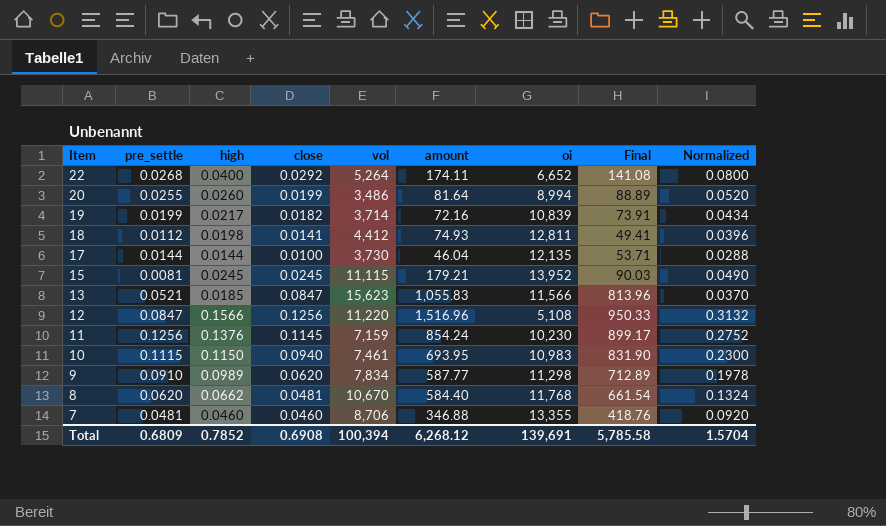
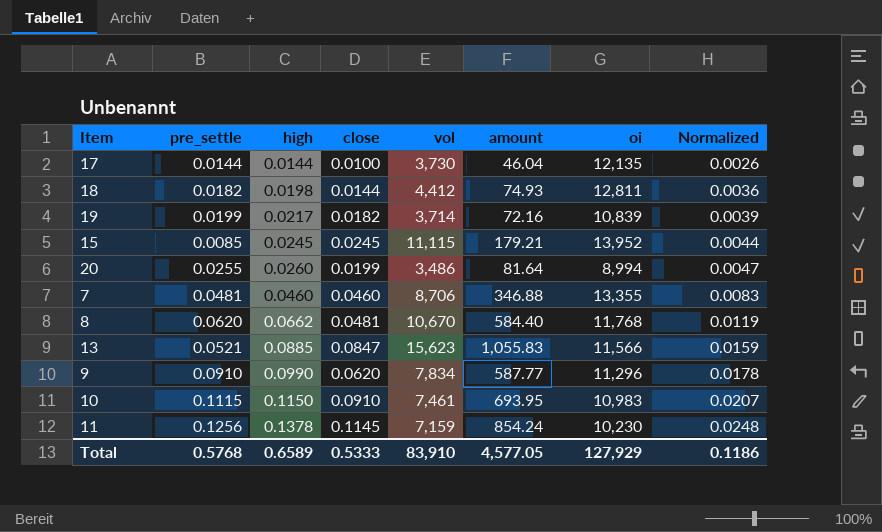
row order: Item descending -> high ascending
column Final | formula: [pre_settle] * [vol] -> none
column Normalized | formula: [high] * 2 -> [high] * 0.18
row 22: 0.0268 | 0.0400 | 0.0292 | 5,264 | 174.11 | 6,652 | 141.08 | 0.0800 -> none
row 12: 0.0847 | 0.1566 | 0.1256 | 11,220 | 1,516.96 | 5,108 | 950.33 | 0.3132 -> none
18 | pre_settle: 0.0112 -> 0.0182
18 | close: 0.0141 -> 0.0144
15 | pre_settle: 0.0081 -> 0.0085
13 | high: 0.0185 -> 0.0885
9 | high: 0.0989 -> 0.0990
9 | oi: 11,298 -> 11,296
10 | close: 0.0940 -> 0.0910
11 | high: 0.1376 -> 0.1378
Total | pre_settle: 0.6809 -> 0.5768
Total | high: 0.7852 -> 0.6589
Total | close: 0.6908 -> 0.5333
Total | vol: 100,394 -> 83,910
Total | amount: 6,268.12 -> 4,577.05
Total | oi: 139,691 -> 127,929
Total | Normalized: 1.5704 -> 0.1186

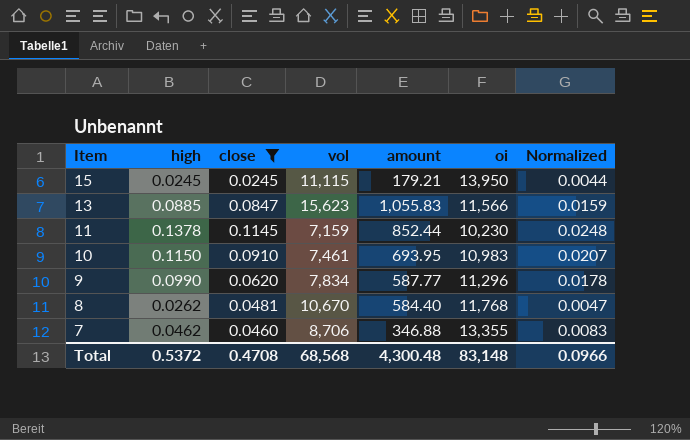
filter: none -> close >= 0.0245
row order: high ascending -> Item descending
column pre_settle | position: 2 -> none
15 | oi: 13,952 -> 13,950
11 | amount: 854.24 -> 852.44
8 | high: 0.0662 -> 0.0262
8 | Normalized: 0.0119 -> 0.0047
7 | high: 0.0460 -> 0.0462
Total | high: 0.6589 -> 0.5372
Total | close: 0.5333 -> 0.4708
Total | vol: 83,910 -> 68,568
Total | amount: 4,577.05 -> 4,300.48
Total | oi: 127,929 -> 83,148
Total | Normalized: 0.1186 -> 0.0966

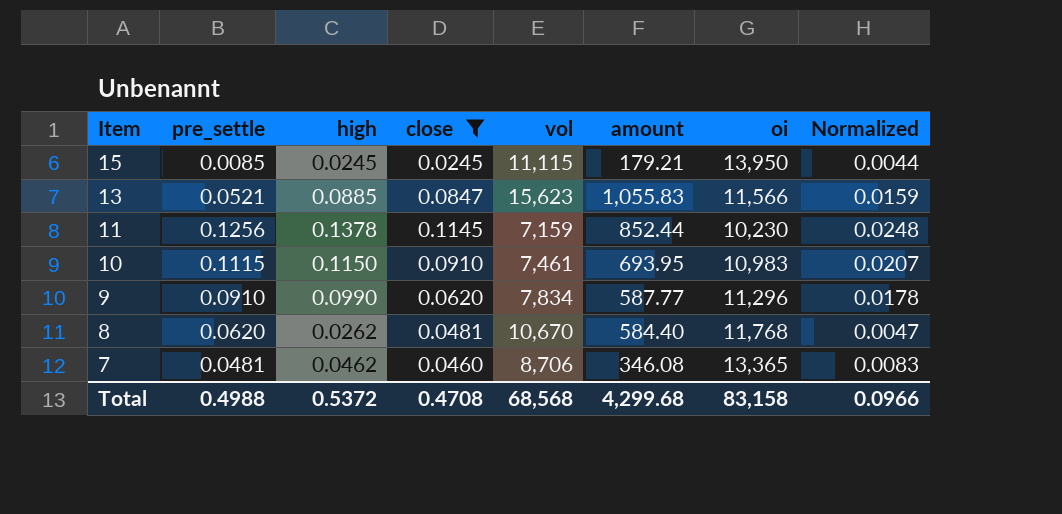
column pre_settle | position: none -> 2
7 | amount: 346.88 -> 346.08
7 | oi: 13,355 -> 13,365
Total | amount: 4,300.48 -> 4,299.68
Total | oi: 83,148 -> 83,158

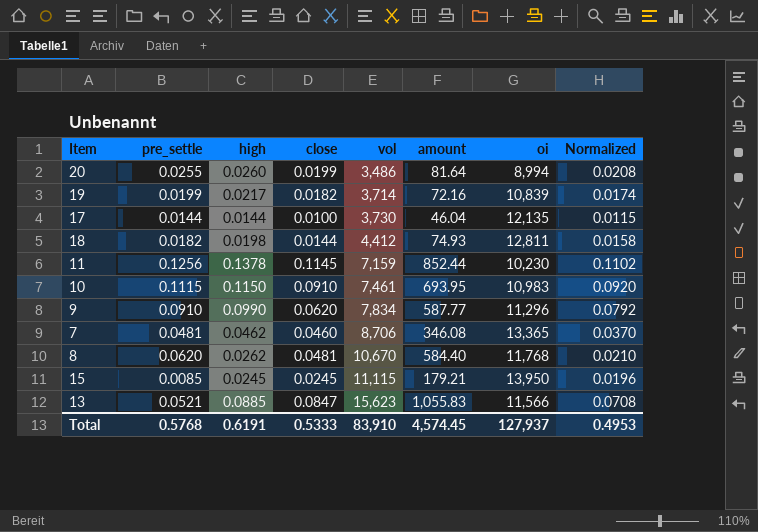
filter: close >= 0.0245 -> none
row order: Item descending -> vol ascending
column Normalized | formula: [high] * 0.18 -> [high] * 0.8
Total | pre_settle: 0.4988 -> 0.5768
Total | high: 0.5372 -> 0.6191
Total | close: 0.4708 -> 0.5333
Total | vol: 68,568 -> 83,910
Total | amount: 4,299.68 -> 4,574.45
Total | oi: 83,158 -> 127,937
Total | Normalized: 0.0966 -> 0.4953

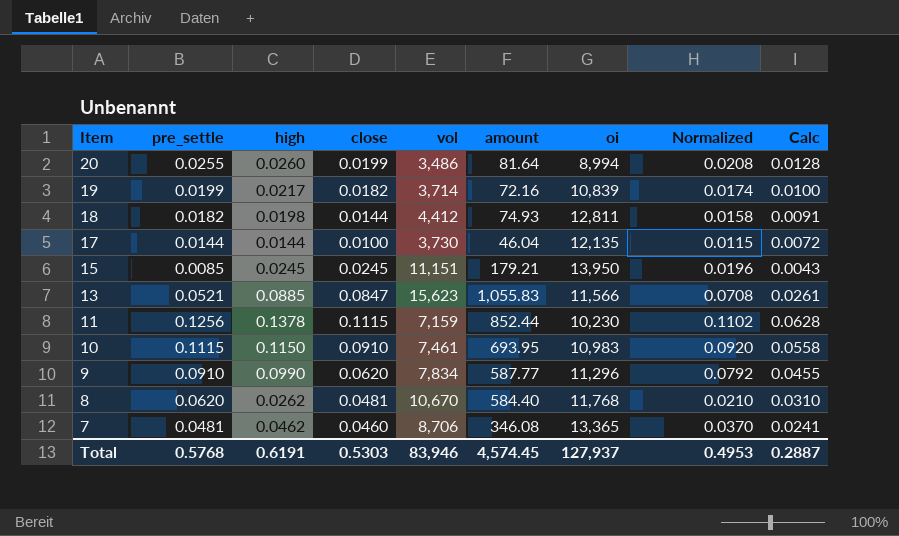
row order: vol ascending -> Item descending
column Calc | formula: none -> [pre_settle] * 0.5
15 | vol: 11,115 -> 11,151
11 | close: 0.1145 -> 0.1115
Total | close: 0.5333 -> 0.5303
Total | vol: 83,910 -> 83,946

